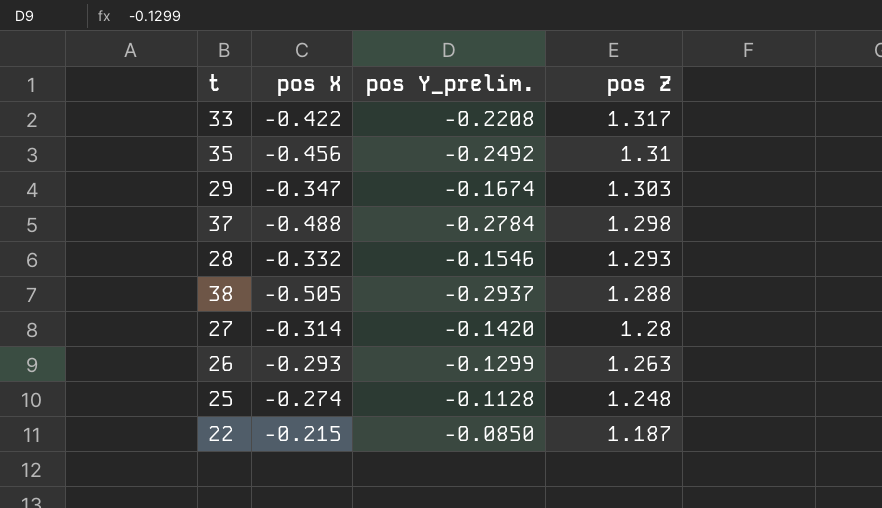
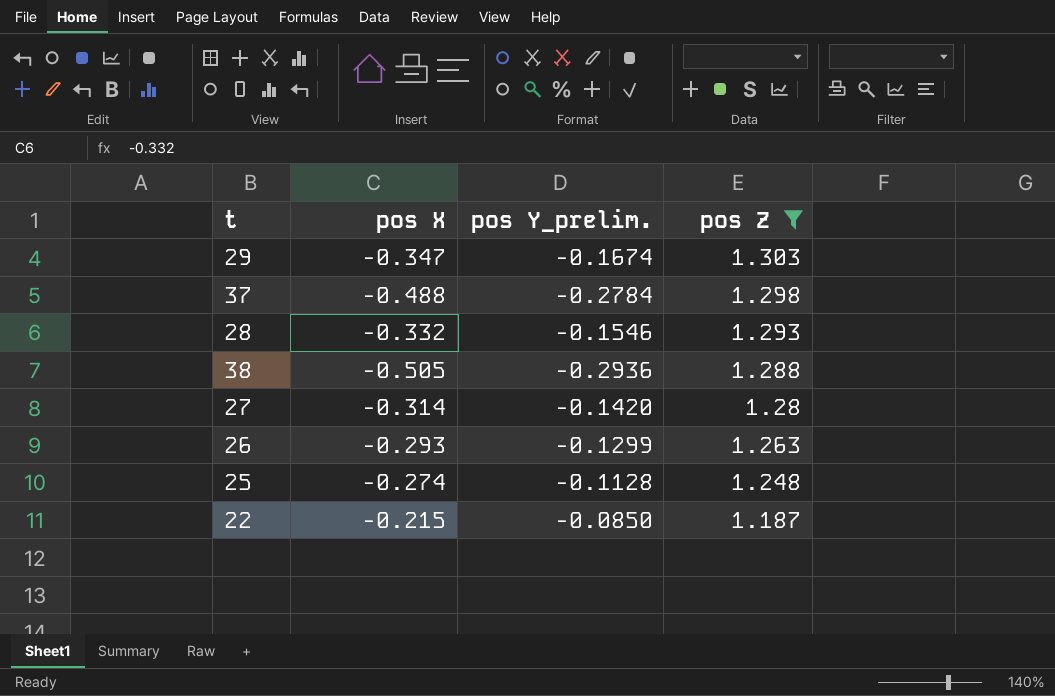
filter: none -> pos Z <= 1.303
38 | pos Y_prelim.: -0.2937 -> -0.2936

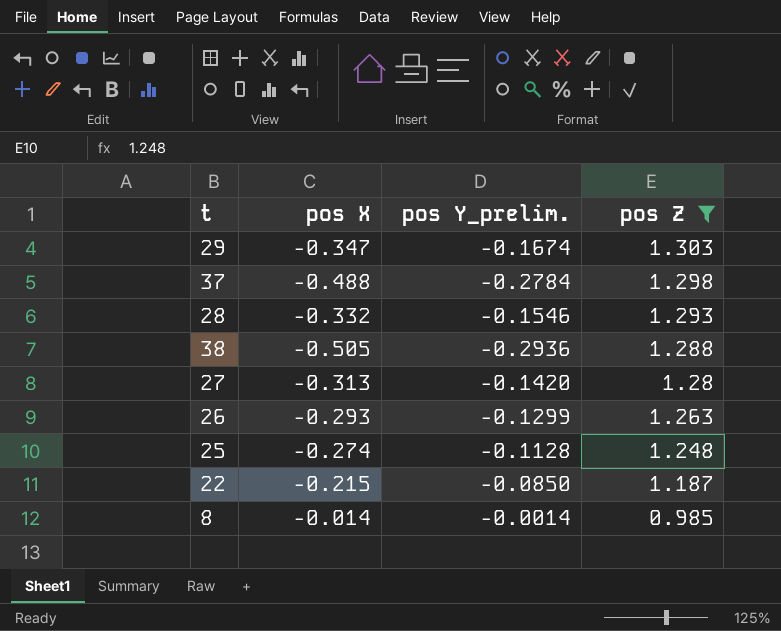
27 | pos X: -0.314 -> -0.313
row 8: none -> -0.014 | -0.0014 | 0.985

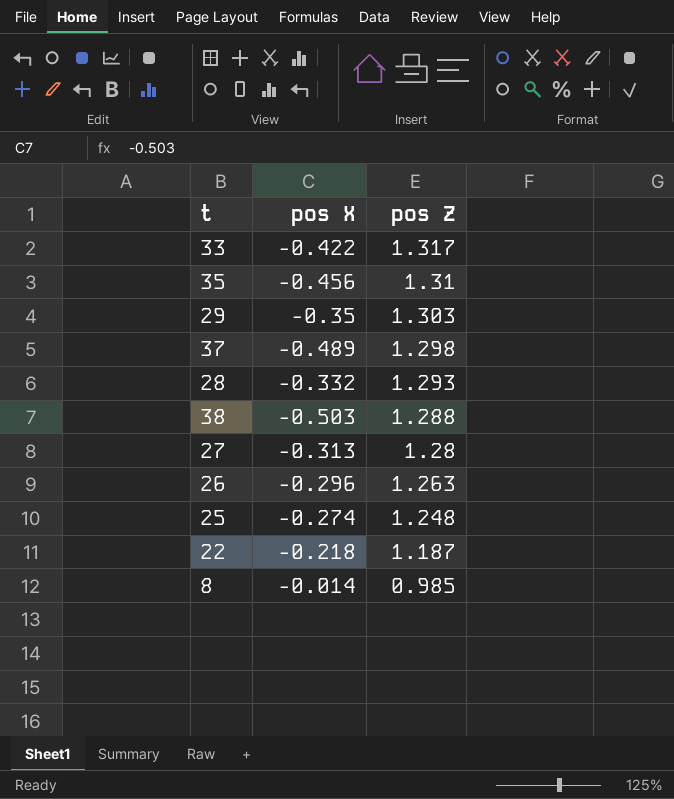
filter: pos Z <= 1.303 -> none
column pos Y_prelim. | position: 3 -> none
29 | pos X: -0.347 -> -0.35
37 | pos X: -0.488 -> -0.489
38 | pos X: -0.505 -> -0.503
26 | pos X: -0.293 -> -0.296
22 | pos X: -0.215 -> -0.218

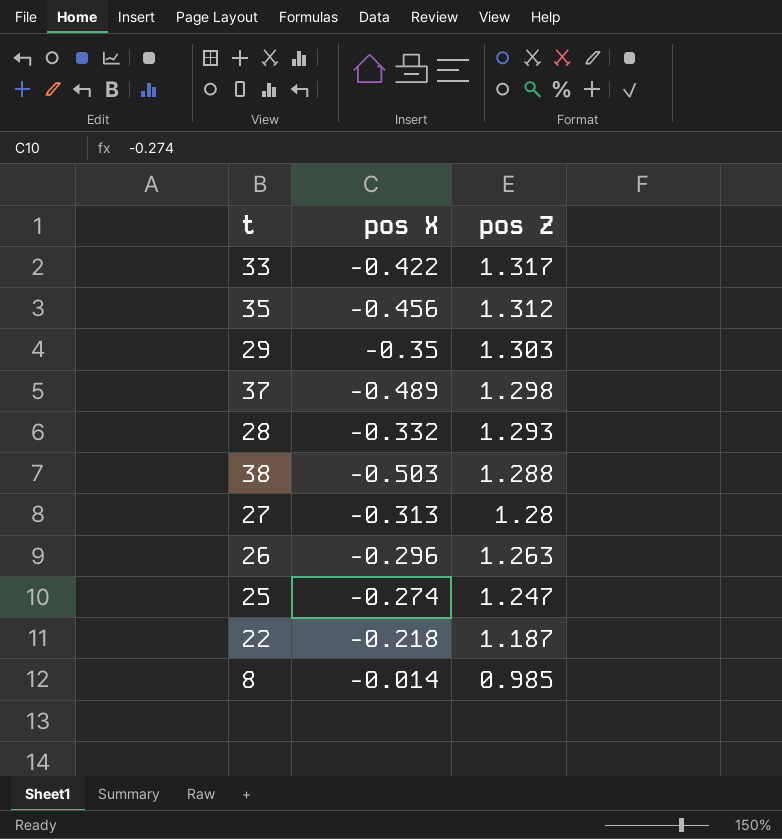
35 | pos Z: 1.31 -> 1.312
25 | pos Z: 1.248 -> 1.247

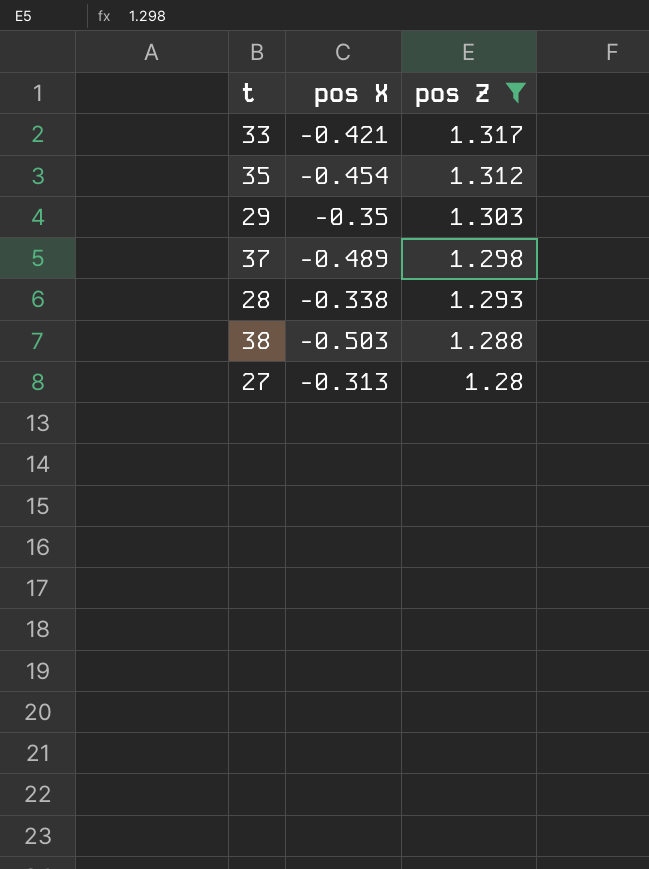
filter: none -> pos Z >= 1.28
33 | pos X: -0.422 -> -0.421
35 | pos X: -0.456 -> -0.454
28 | pos X: -0.332 -> -0.338

